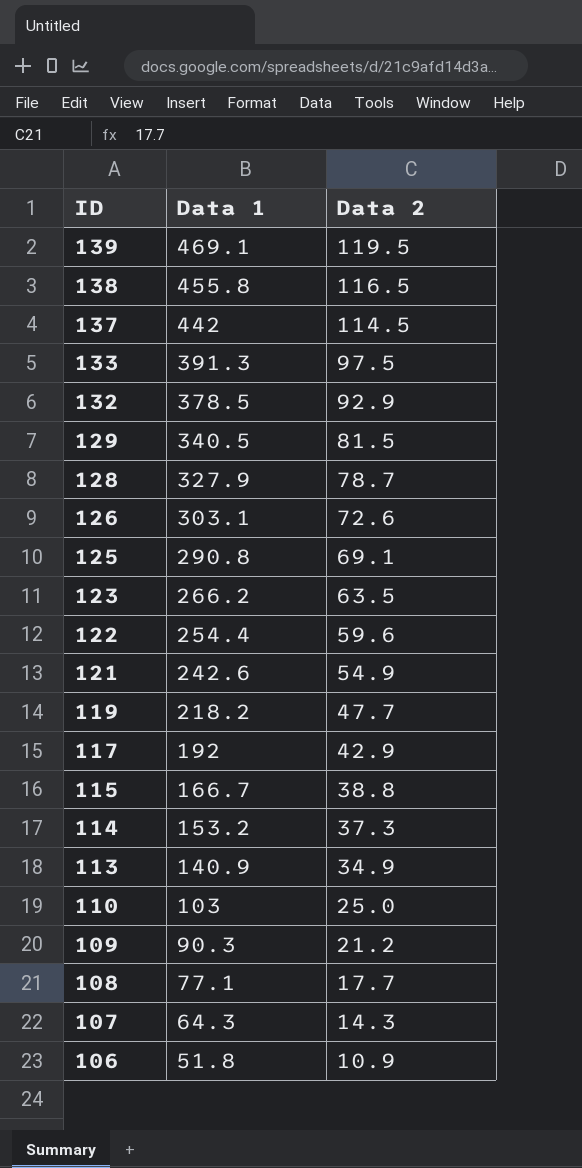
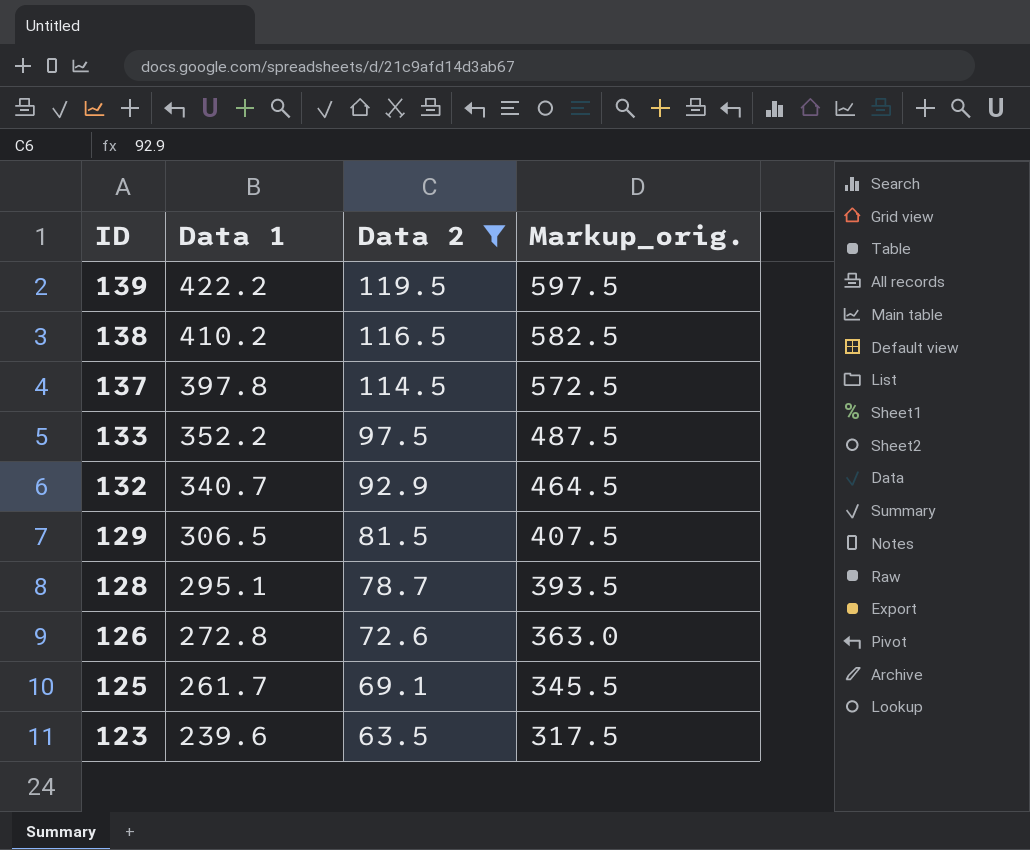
filter: none -> Data 2 >= 63.5
column Markup_orig. | formula: none -> [Data 2] * 5
139 | Data 1: 469.1 -> 422.2
138 | Data 1: 455.8 -> 410.2
137 | Data 1: 442 -> 397.8
133 | Data 1: 391.3 -> 352.2
132 | Data 1: 378.5 -> 340.7
129 | Data 1: 340.5 -> 306.5
128 | Data 1: 327.9 -> 295.1
126 | Data 1: 303.1 -> 272.8
125 | Data 1: 290.8 -> 261.7
123 | Data 1: 266.2 -> 239.6

